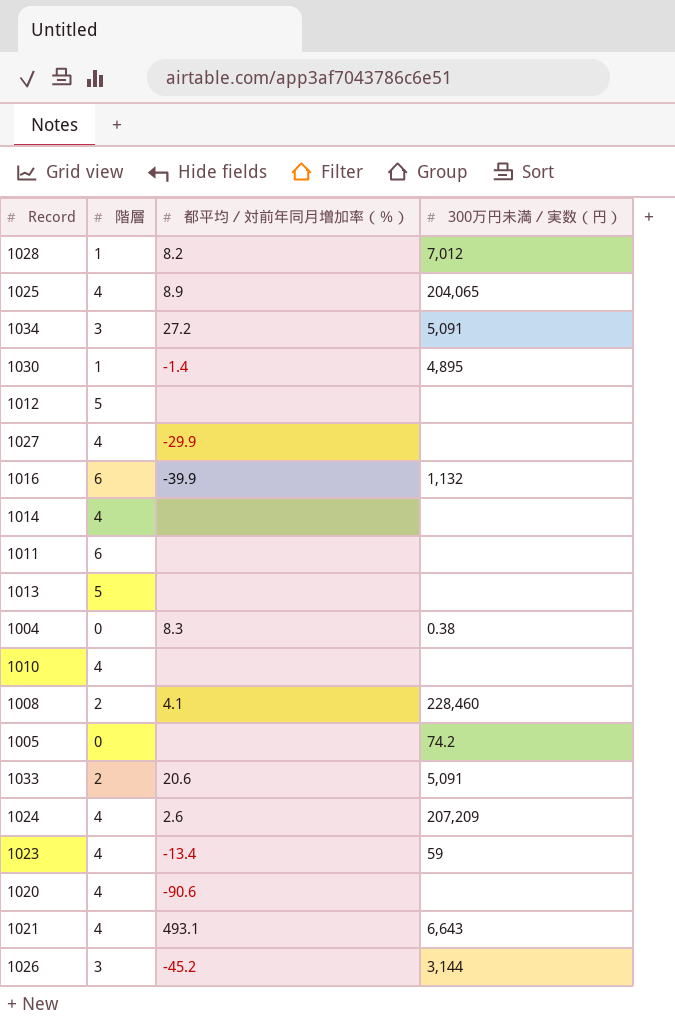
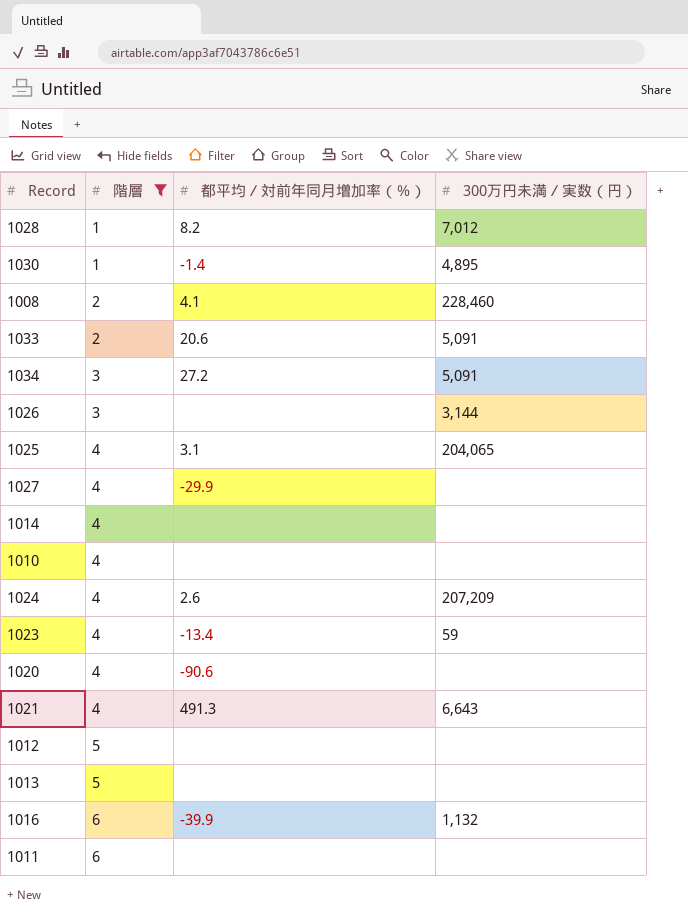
filter: none -> 階層 != 0
row order: none -> 階層 ascending
1026 | 都平均／対前年同月増加率（％）: -45.2 -> none
1025 | 都平均／対前年同月増加率（％）: 8.9 -> 3.1
1021 | 都平均／対前年同月増加率（％）: 493.1 -> 491.3

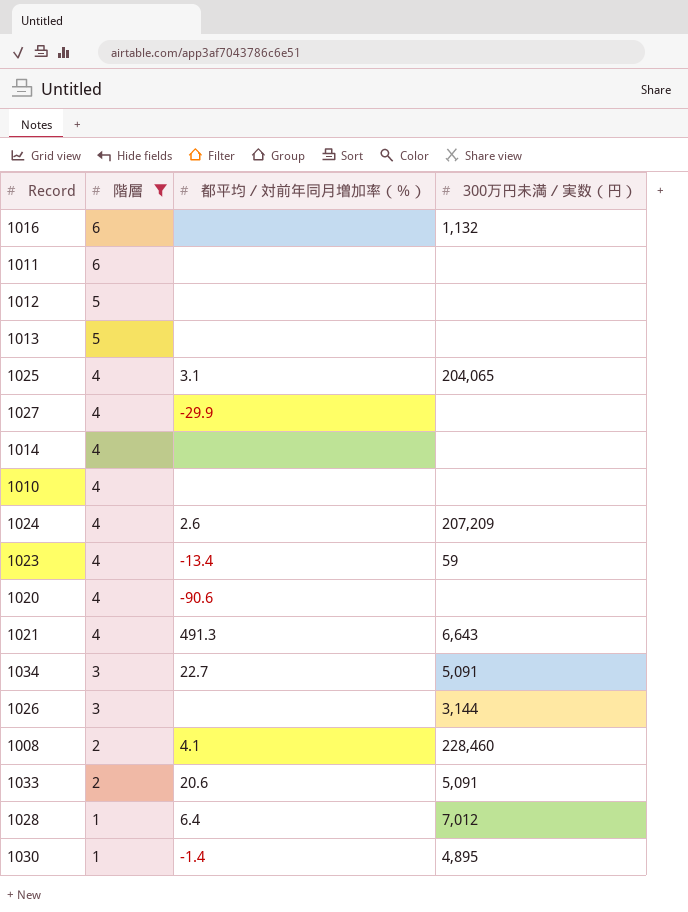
row order: 階層 ascending -> 階層 descending
1016 | 都平均／対前年同月増加率（％）: -39.9 -> none
1034 | 都平均／対前年同月増加率（％）: 27.2 -> 22.7
1028 | 都平均／対前年同月増加率（％）: 8.2 -> 6.4

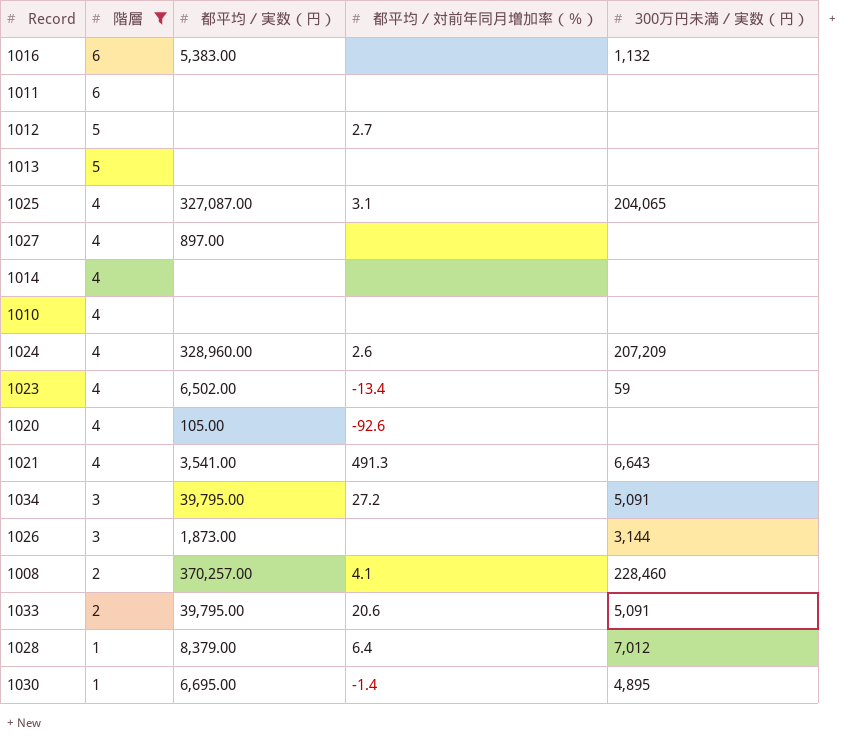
column 都平均／実数（円） | position: none -> 3
1012 | 都平均／対前年同月増加率（％）: none -> 2.7
1027 | 都平均／対前年同月増加率（％）: -29.9 -> none
1020 | 都平均／対前年同月増加率（％）: -90.6 -> -92.6
1034 | 都平均／対前年同月増加率（％）: 22.7 -> 27.2

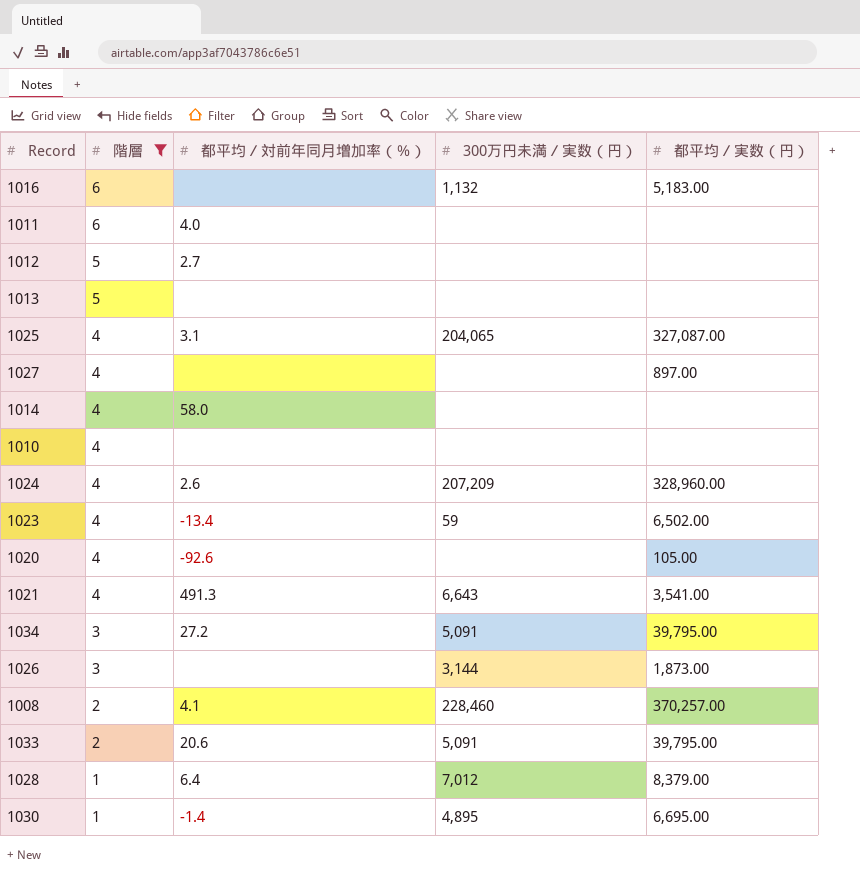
column 都平均／実数（円） | position: 3 -> 5
1016 | 都平均／実数（円）: 5,383.00 -> 5,183.00
1011 | 都平均／対前年同月増加率（％）: none -> 4.0
1014 | 都平均／対前年同月増加率（％）: none -> 58.0

